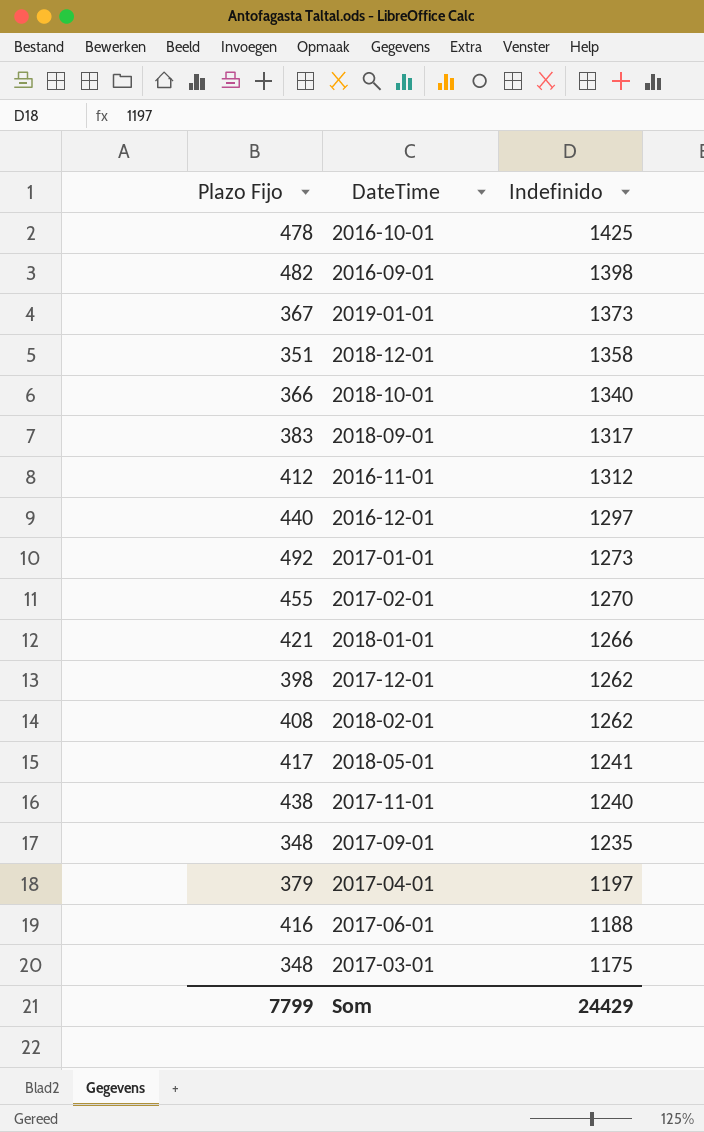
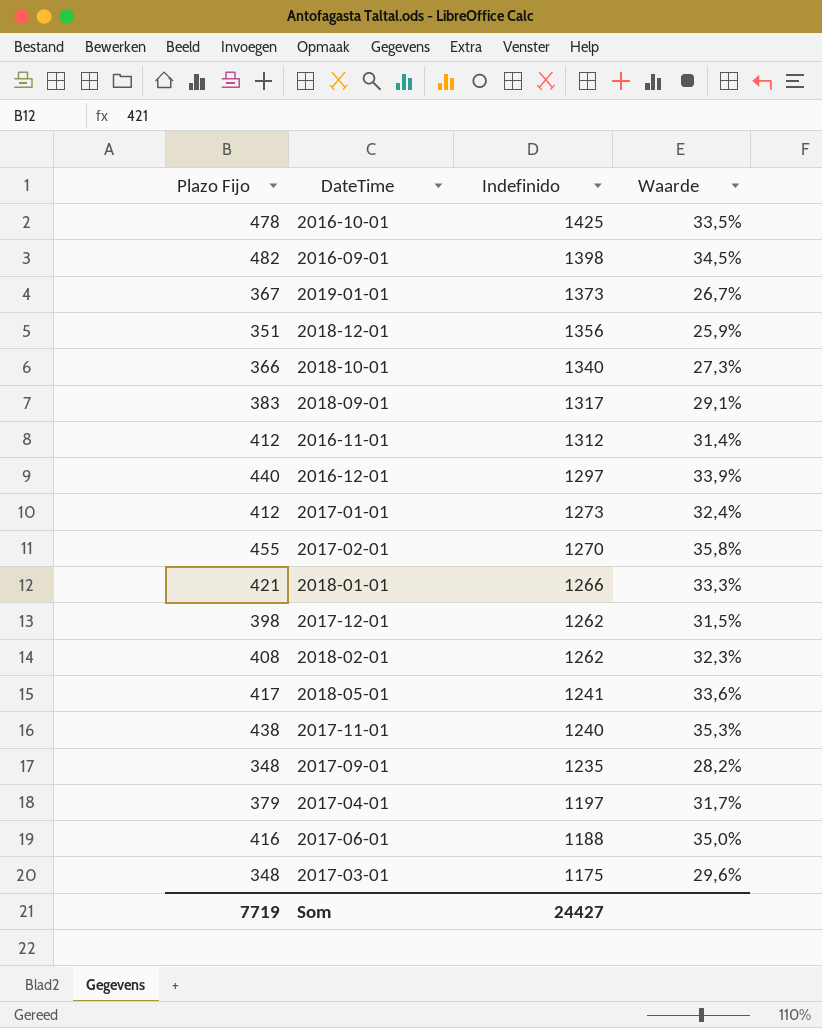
column Waarde | formula: none -> [Plazo Fijo] / [Indefinido]
2018-12-01 | Indefinido: 1358 -> 1356
2017-01-01 | Plazo Fijo: 492 -> 412
Som | Plazo Fijo: 7799 -> 7719
Som | Indefinido: 24429 -> 24427

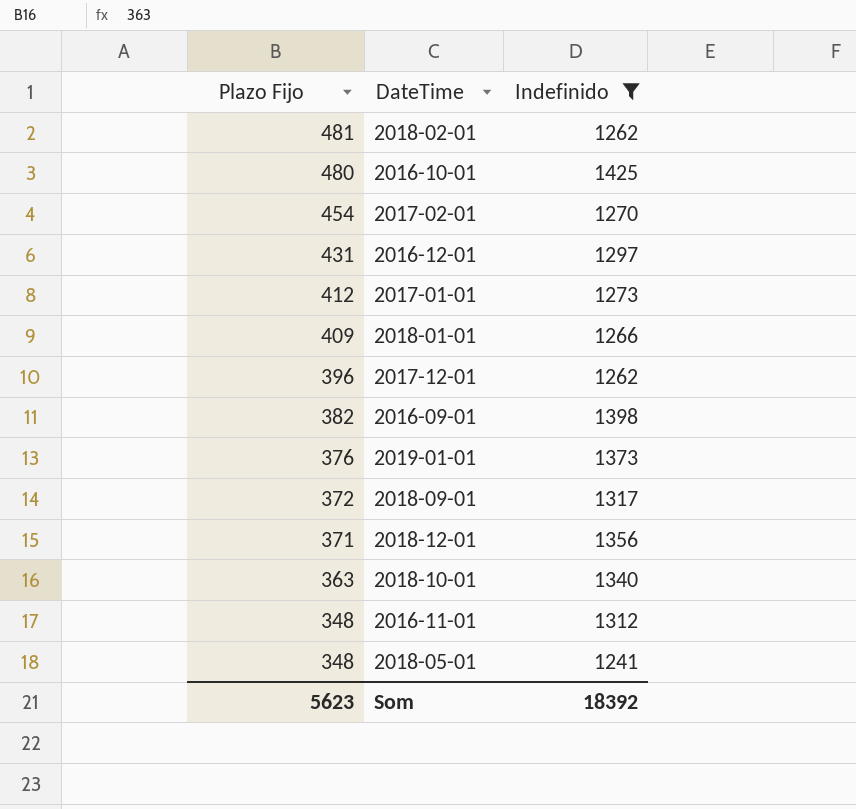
filter: none -> Indefinido >= 1241
row order: Indefinido descending -> Plazo Fijo descending
column Waarde | formula: [Plazo Fijo] / [Indefinido] -> none
2018-02-01 | Plazo Fijo: 408 -> 481
2016-10-01 | Plazo Fijo: 478 -> 480
2017-02-01 | Plazo Fijo: 455 -> 454
2016-12-01 | Plazo Fijo: 440 -> 431
2018-01-01 | Plazo Fijo: 421 -> 409
2017-12-01 | Plazo Fijo: 398 -> 396
2016-09-01 | Plazo Fijo: 482 -> 382
2019-01-01 | Plazo Fijo: 367 -> 376
2018-09-01 | Plazo Fijo: 383 -> 372
2018-12-01 | Plazo Fijo: 351 -> 371
2018-10-01 | Plazo Fijo: 366 -> 363
2016-11-01 | Plazo Fijo: 412 -> 348
2018-05-01 | Plazo Fijo: 417 -> 348
Som | Plazo Fijo: 7719 -> 5623
Som | Indefinido: 24427 -> 18392

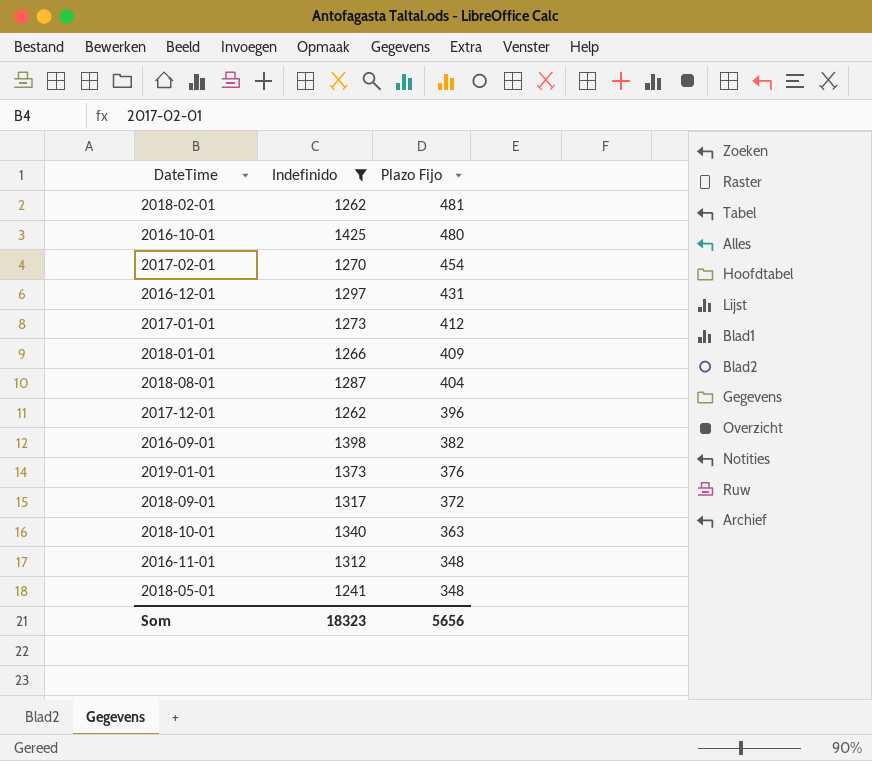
column Plazo Fijo | position: 1 -> 3
row 2018-12-01: 371 | 1356 -> none
row 2018-08-01: none -> 1287 | 404
Som | Indefinido: 18392 -> 18323
Som | Plazo Fijo: 5623 -> 5656

